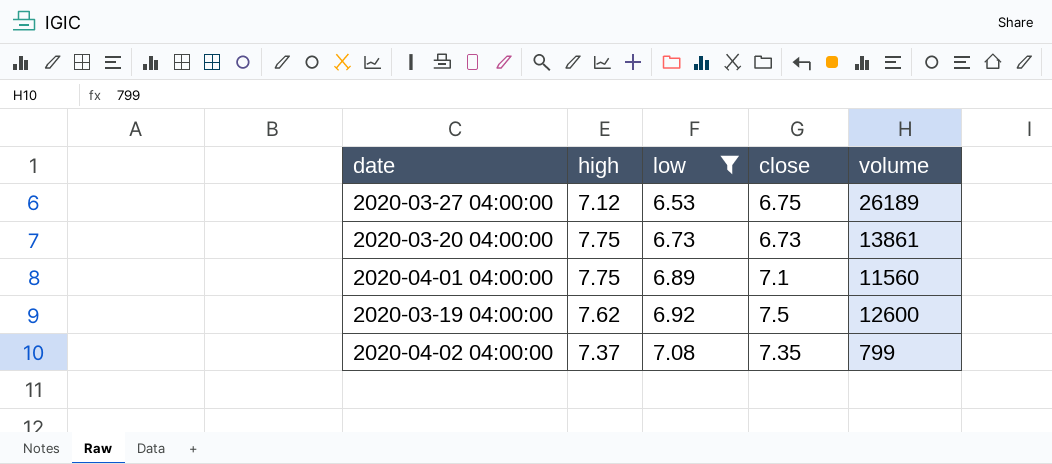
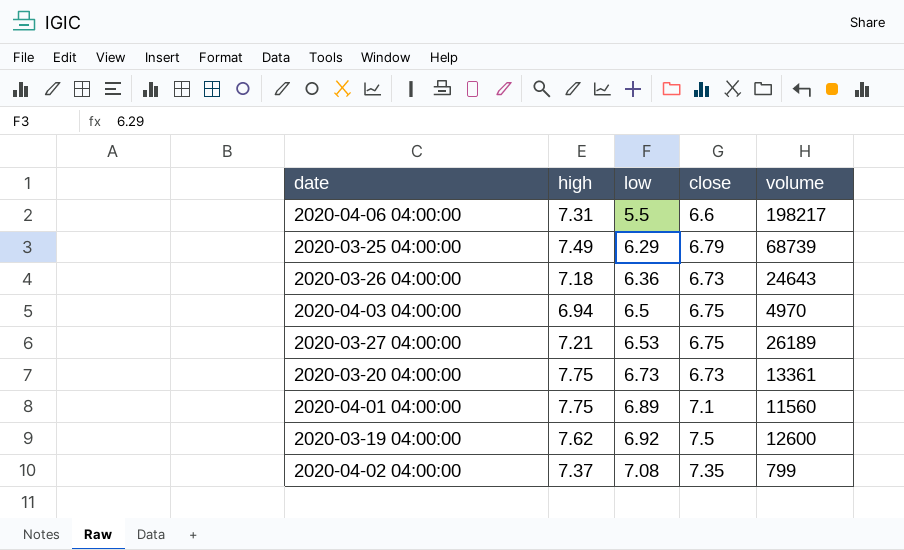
filter: low >= 6.53 -> none
2020-03-27 04:00:00 | high: 7.12 -> 7.21
2020-03-20 04:00:00 | volume: 13861 -> 13361

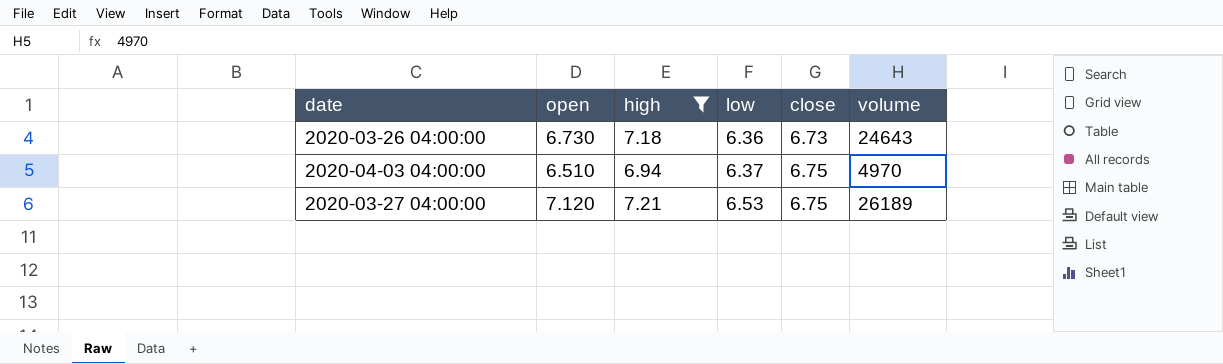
filter: none -> high <= 7.21
column open | position: none -> 2
2020-04-03 04:00:00 | low: 6.5 -> 6.37

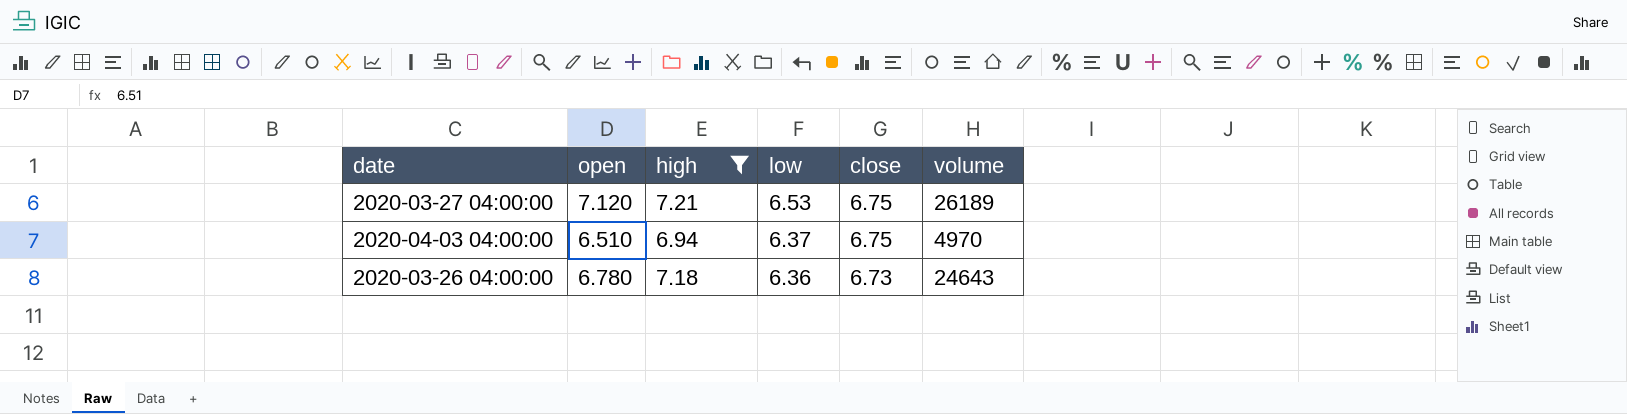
row order: low ascending -> low descending
2020-03-26 04:00:00 | open: 6.730 -> 6.780

